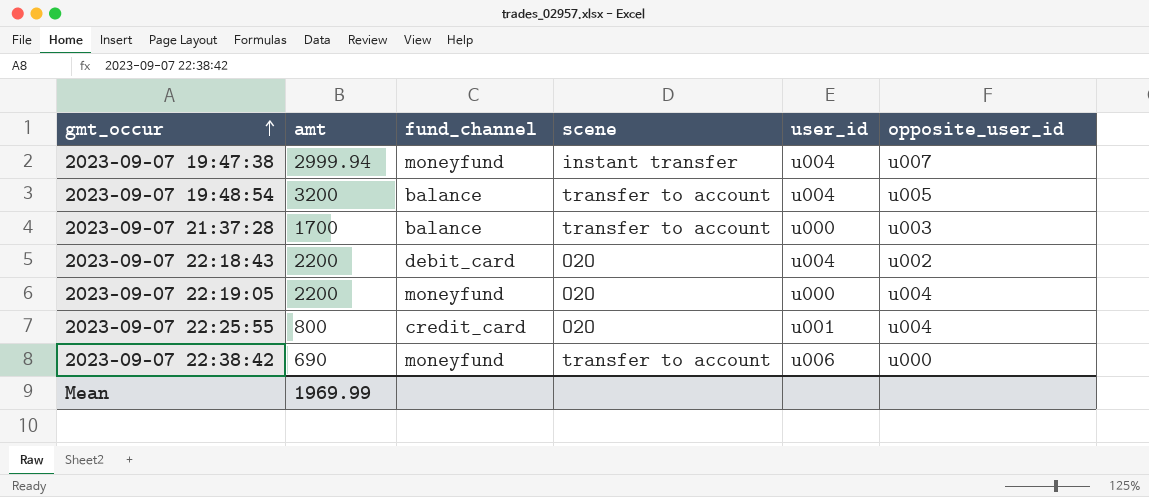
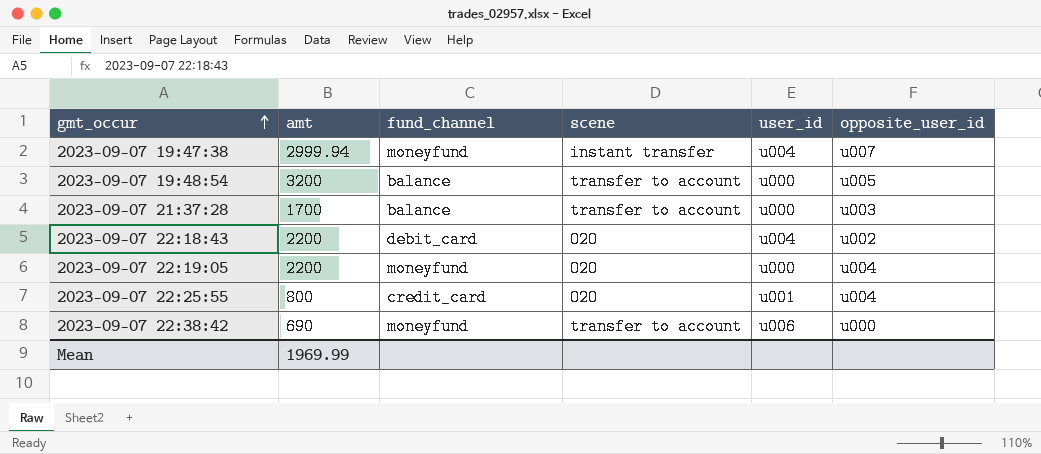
2023-09-07 19:48:54 | user_id: u004 -> u000

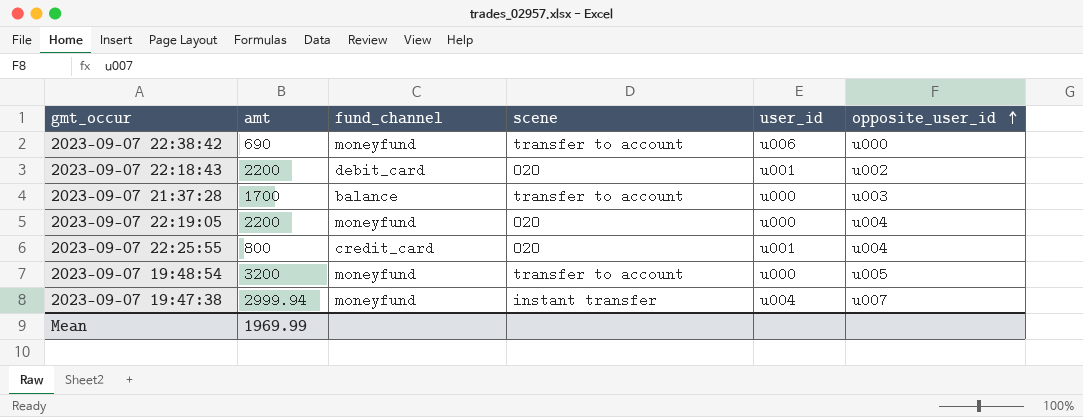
row order: gmt_occur ascending -> opposite_user_id ascending
2023-09-07 22:18:43 | user_id: u004 -> u001
2023-09-07 19:48:54 | fund_channel: balance -> moneyfund

